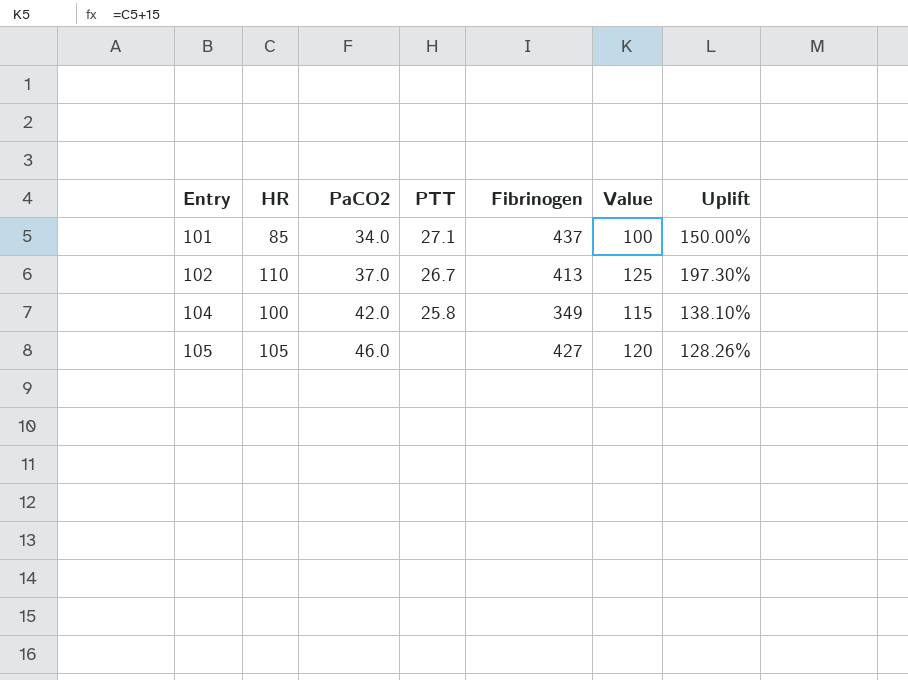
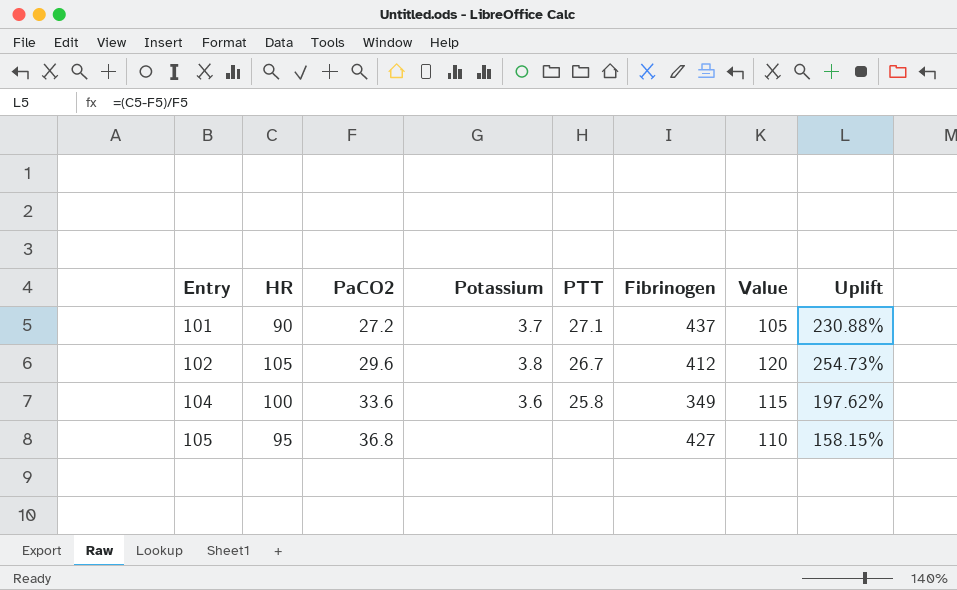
column Potassium | position: none -> 4
101 | HR: 85 -> 90
101 | PaCO2: 34.0 -> 27.2
101 | Value: 100 -> 105
101 | Uplift: 150.00% -> 230.88%
102 | HR: 110 -> 105
102 | PaCO2: 37.0 -> 29.6
102 | Fibrinogen: 413 -> 412
102 | Value: 125 -> 120
102 | Uplift: 197.30% -> 254.73%
104 | PaCO2: 42.0 -> 33.6
104 | Uplift: 138.10% -> 197.62%
105 | HR: 105 -> 95
105 | PaCO2: 46.0 -> 36.8
105 | Value: 120 -> 110
105 | Uplift: 128.26% -> 158.15%

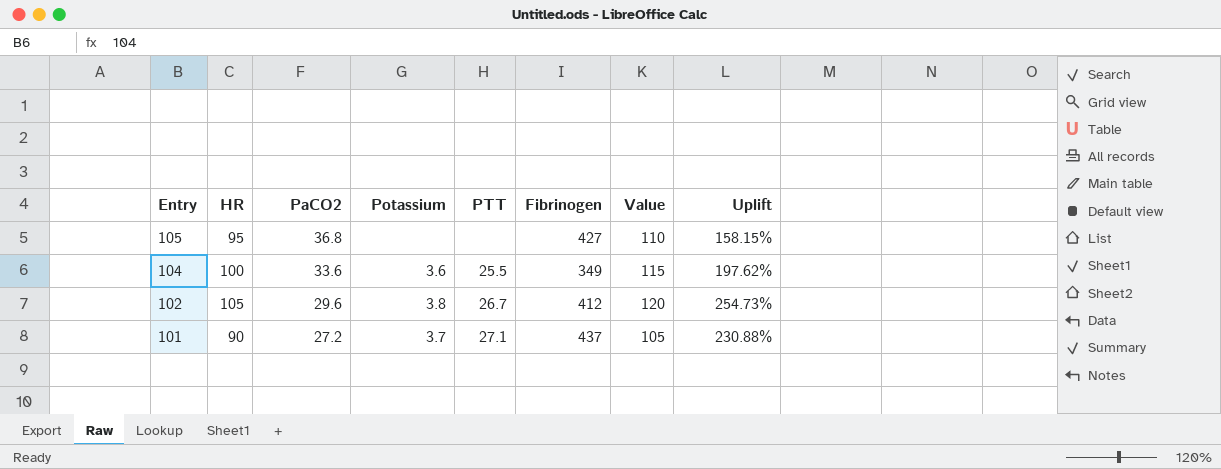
row order: Entry ascending -> Entry descending
104 | PTT: 25.8 -> 25.5

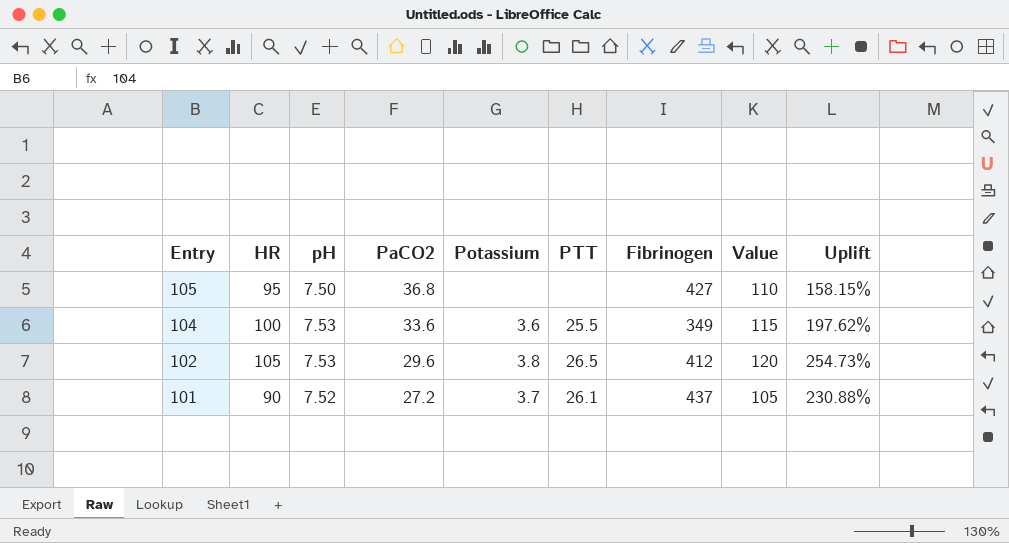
column pH | position: none -> 3
102 | PTT: 26.7 -> 26.5
101 | PTT: 27.1 -> 26.1

